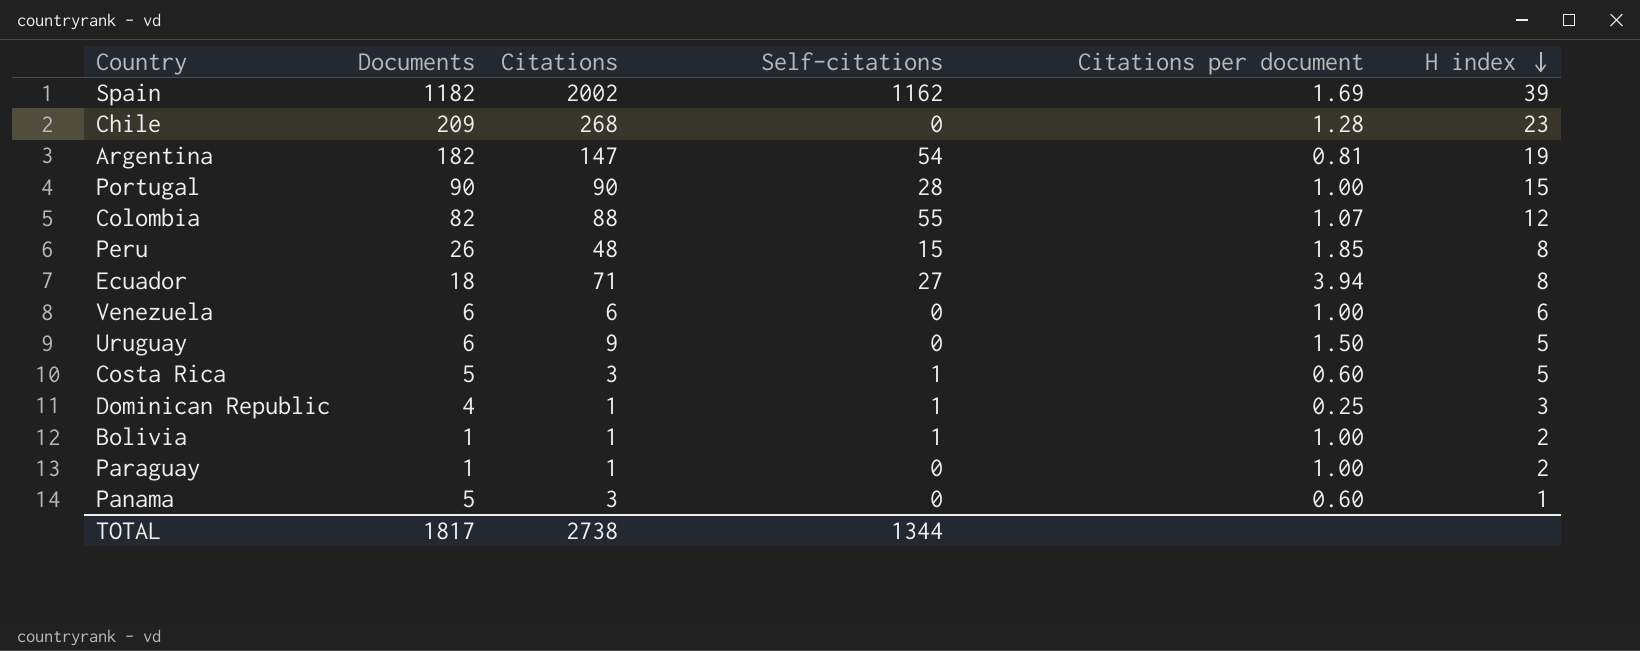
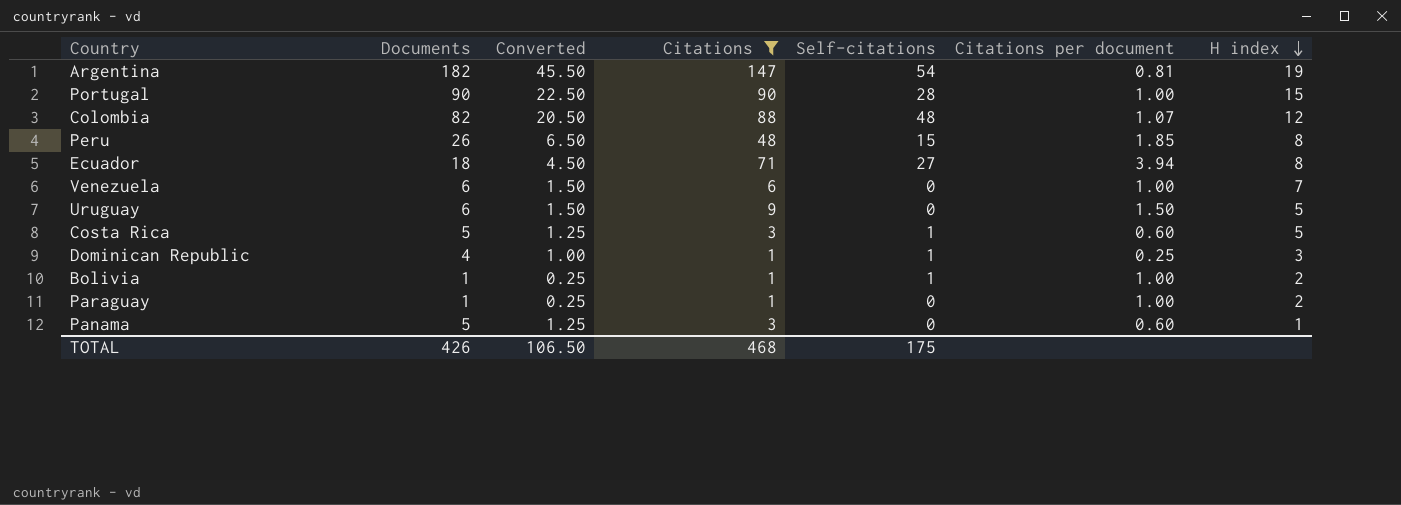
filter: none -> Citations <= 147
column Converted | formula: none -> [Documents] * 0.25
Colombia | Self-citations: 55 -> 48
Venezuela | H index: 6 -> 7
TOTAL | Documents: 1817 -> 426
TOTAL | Citations: 2738 -> 468
TOTAL | Self-citations: 1344 -> 175

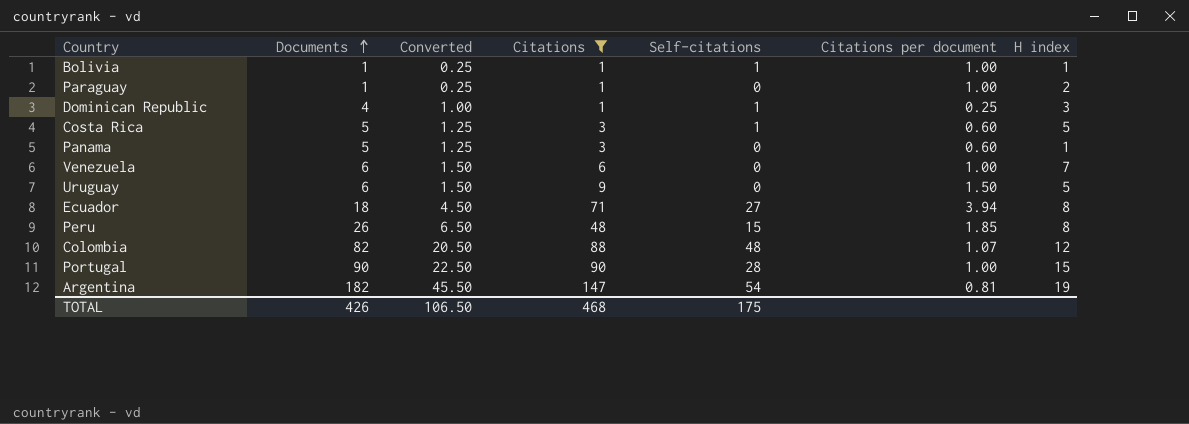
row order: H index descending -> Documents ascending
Bolivia | H index: 2 -> 1

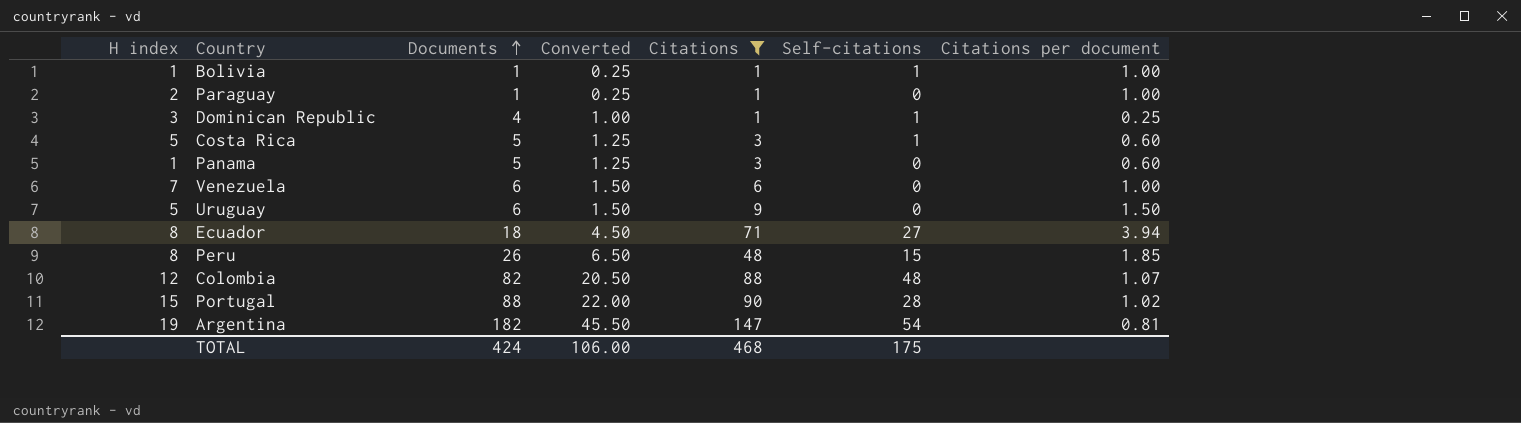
column H index | position: 7 -> 1
Portugal | Documents: 90 -> 88
Portugal | Converted: 22.50 -> 22.00
Portugal | Citations per document: 1.00 -> 1.02
TOTAL | Documents: 426 -> 424
TOTAL | Converted: 106.50 -> 106.00

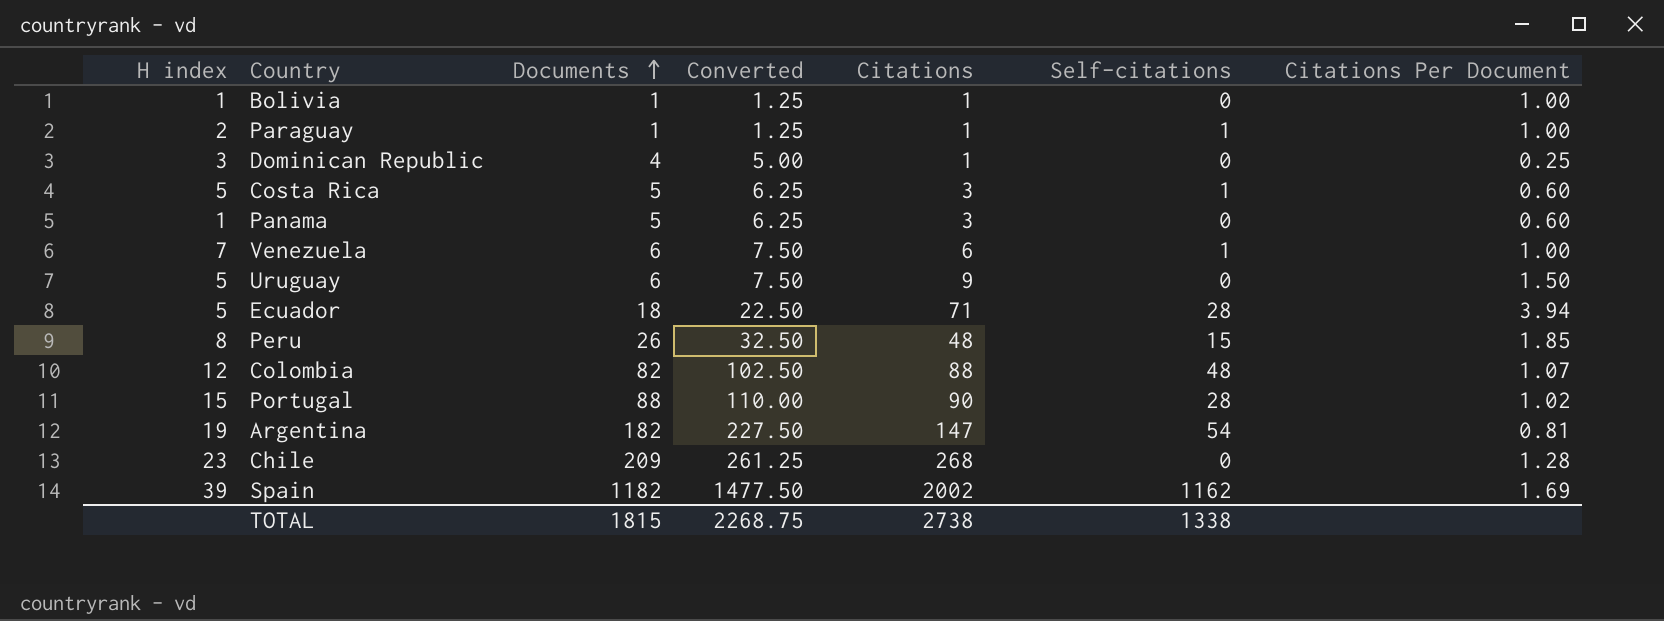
filter: Citations <= 147 -> none
column Converted | formula: [Documents] * 0.25 -> [Documents] * 1.25
column name: Citations per document -> Citations Per Document
Bolivia | Self-citations: 1 -> 0
Paraguay | Self-citations: 0 -> 1
Dominican Republic | Self-citations: 1 -> 0
Venezuela | Self-citations: 0 -> 1
Ecuador | H index: 8 -> 5
Ecuador | Self-citations: 27 -> 28
TOTAL | Documents: 424 -> 1815
TOTAL | Converted: 106.00 -> 2268.75
TOTAL | Citations: 468 -> 2738
TOTAL | Self-citations: 175 -> 1338

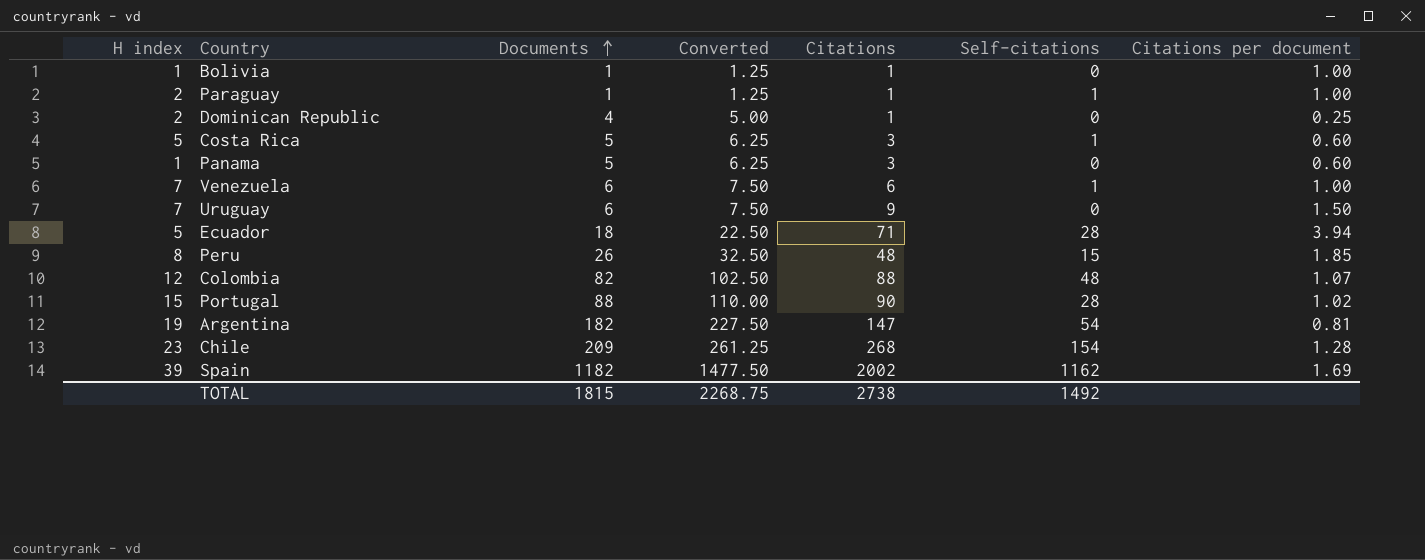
column name: Citations Per Document -> Citations per document
Dominican Republic | H index: 3 -> 2
Uruguay | H index: 5 -> 7
Chile | Self-citations: 0 -> 154
TOTAL | Self-citations: 1338 -> 1492

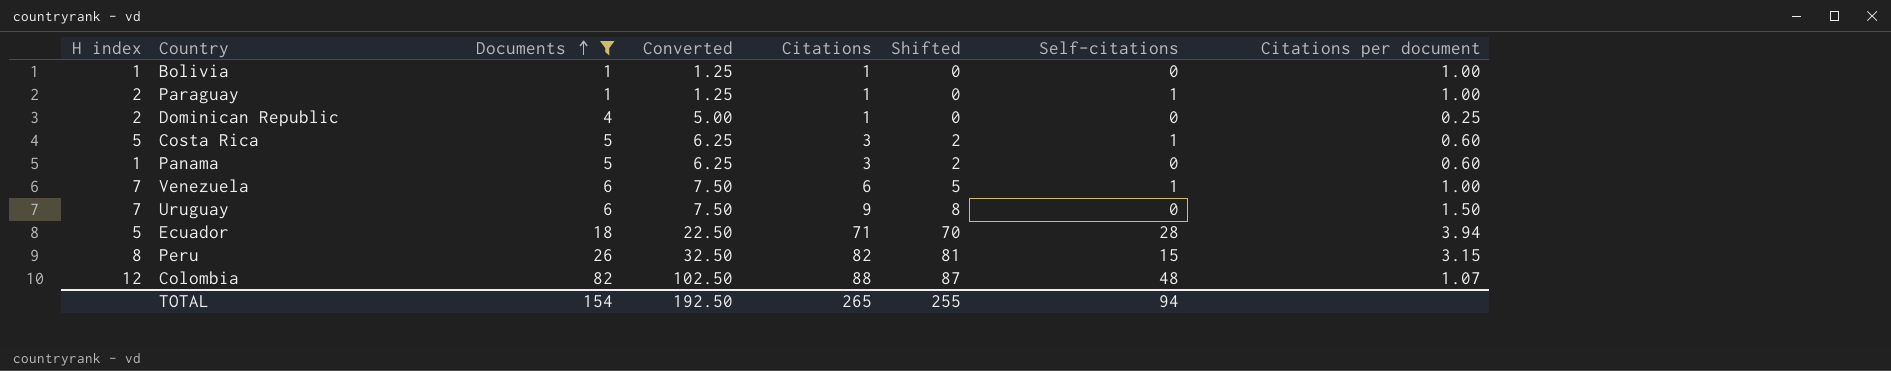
filter: none -> Documents <= 82
column Shifted | formula: none -> [Citations] - 1
Peru | Citations: 48 -> 82
Peru | Citations per document: 1.85 -> 3.15
TOTAL | Documents: 1815 -> 154
TOTAL | Converted: 2268.75 -> 192.50
TOTAL | Citations: 2738 -> 265
TOTAL | Self-citations: 1492 -> 94

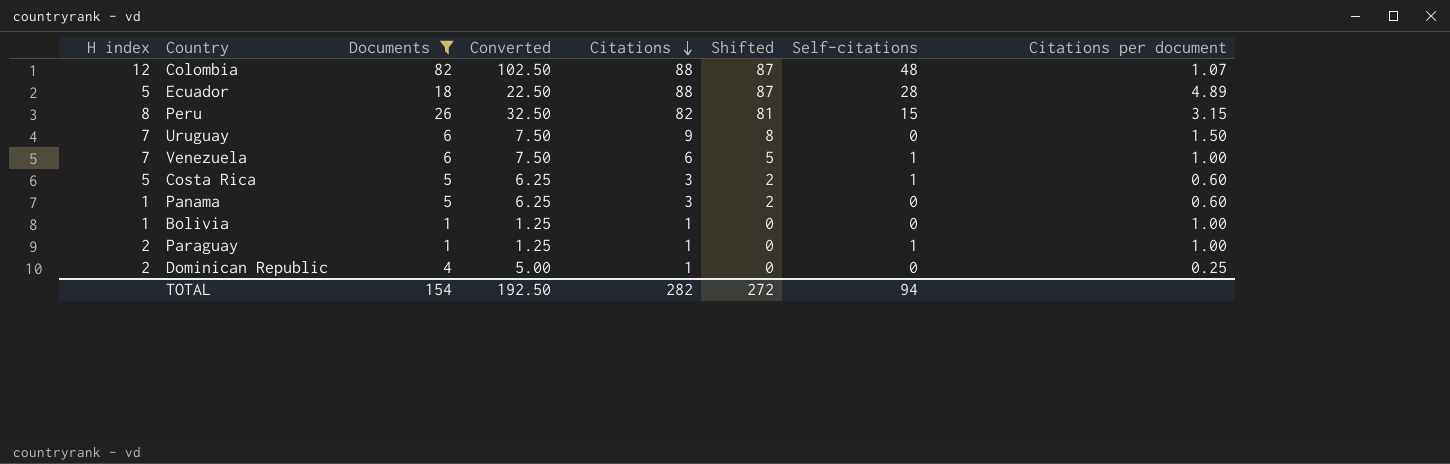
row order: Documents ascending -> Citations descending
Ecuador | Citations: 71 -> 88
Ecuador | Shifted: 70 -> 87
Ecuador | Citations per document: 3.94 -> 4.89
TOTAL | Citations: 265 -> 282
TOTAL | Shifted: 255 -> 272

